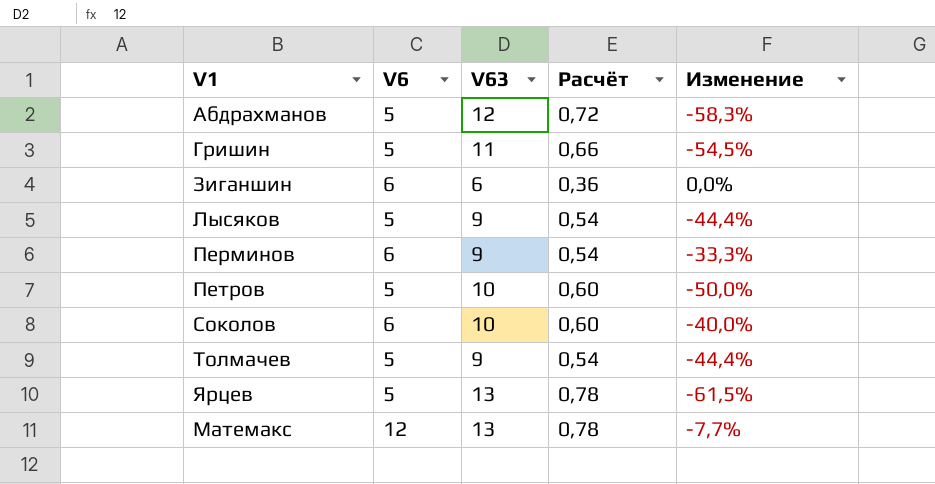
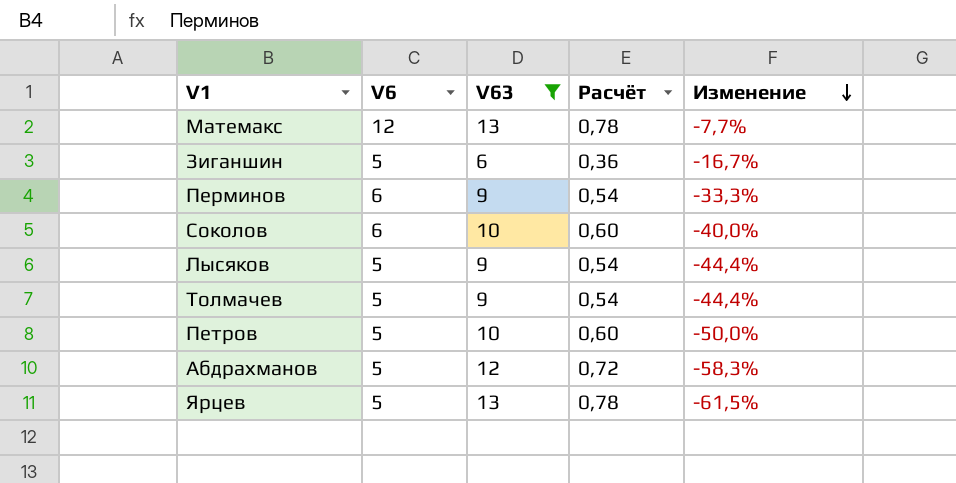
filter: none -> V63 != 11
row order: none -> Изменение descending
Зиганшин | V6: 6 -> 5
Зиганшин | Изменение: 0,0% -> -16,7%

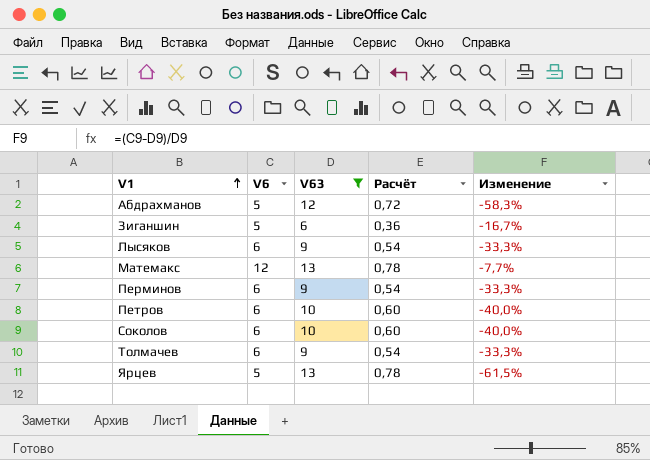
row order: Изменение descending -> V1 ascending
Лысяков | V6: 5 -> 6
Лысяков | Изменение: -44,4% -> -33,3%
Петров | V6: 5 -> 6
Петров | Изменение: -50,0% -> -40,0%
Толмачев | V6: 5 -> 6
Толмачев | Изменение: -44,4% -> -33,3%

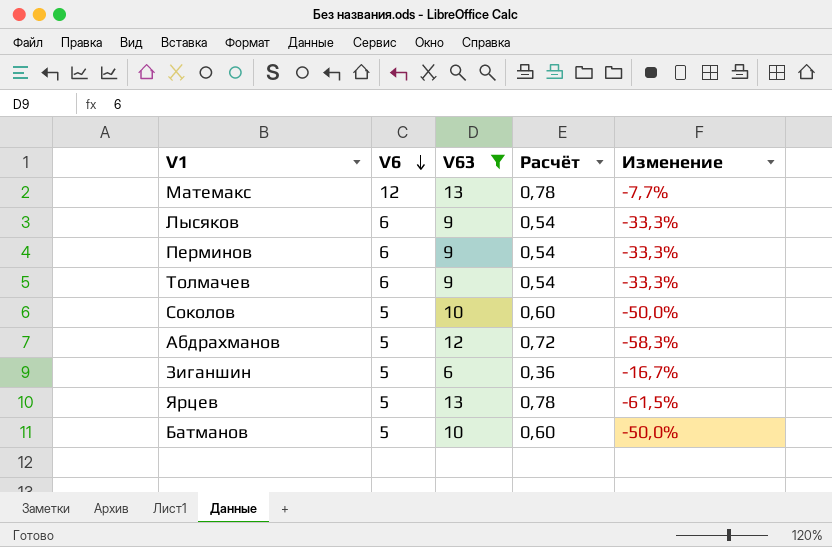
row order: V1 ascending -> V6 descending
row Петров: 6 | 10 | 0,60 | -40,0% -> none
Соколов | V6: 6 -> 5
Соколов | Изменение: -40,0% -> -50,0%
row Батманов: none -> 5 | 10 | 0,60 | -50,0%

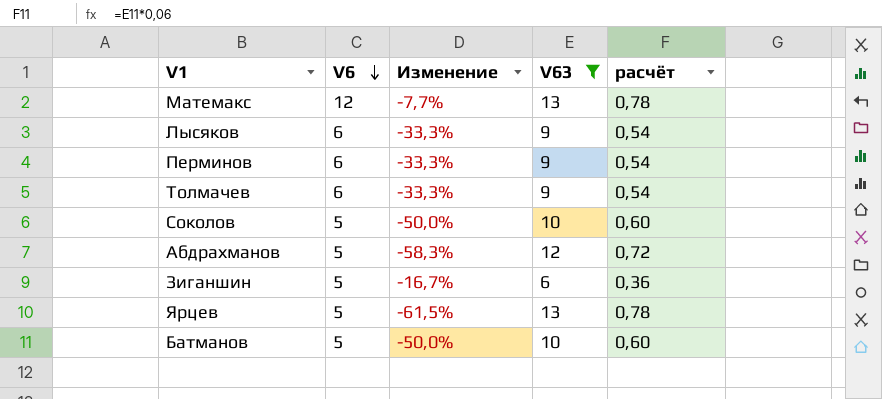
column Изменение | position: 5 -> 3
column name: Расчёт -> расчёт

